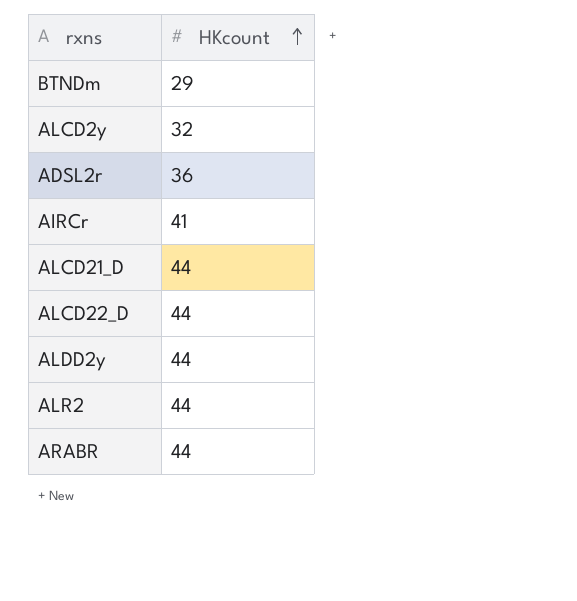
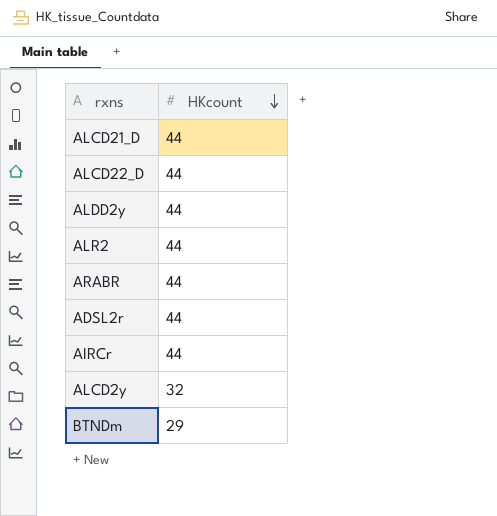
row order: HKcount ascending -> HKcount descending
ADSL2r | HKcount: 36 -> 44
AIRCr | HKcount: 41 -> 44

